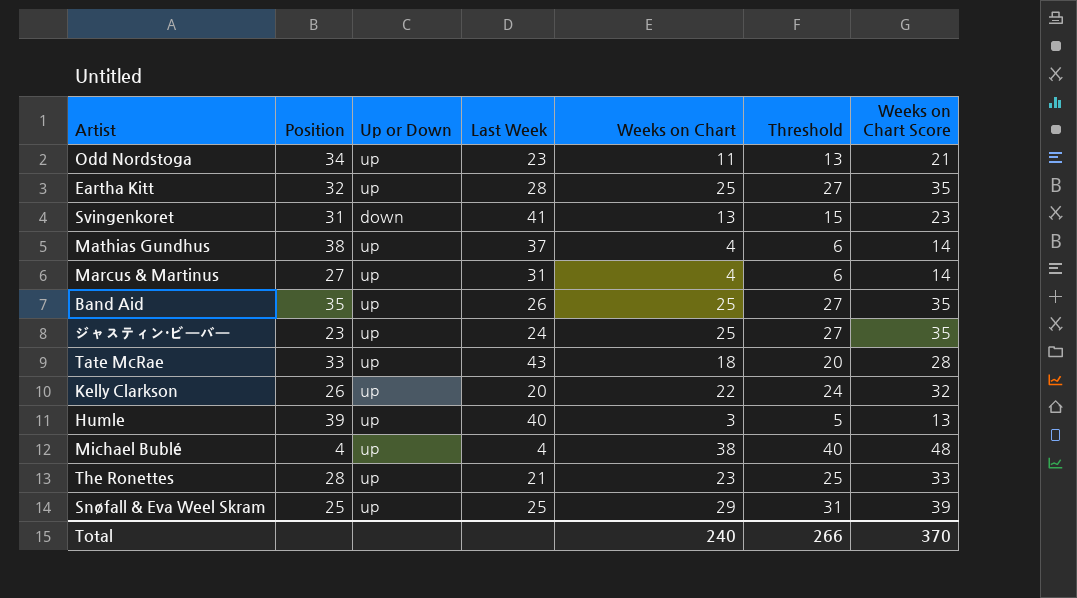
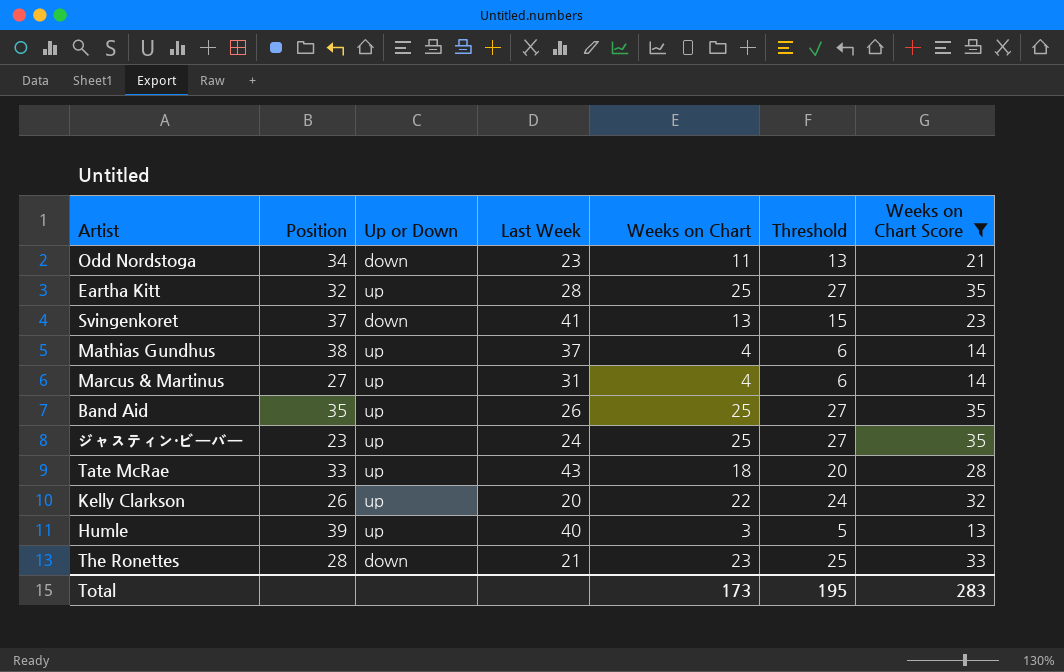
filter: none -> Weeks on Chart Score <= 35
Odd Nordstoga | Up or Down: up -> down
Svingenkoret | Position: 31 -> 37
The Ronettes | Up or Down: up -> down
Total | Weeks on Chart: 240 -> 173
Total | Threshold: 266 -> 195
Total | Weeks on Chart Score: 370 -> 283

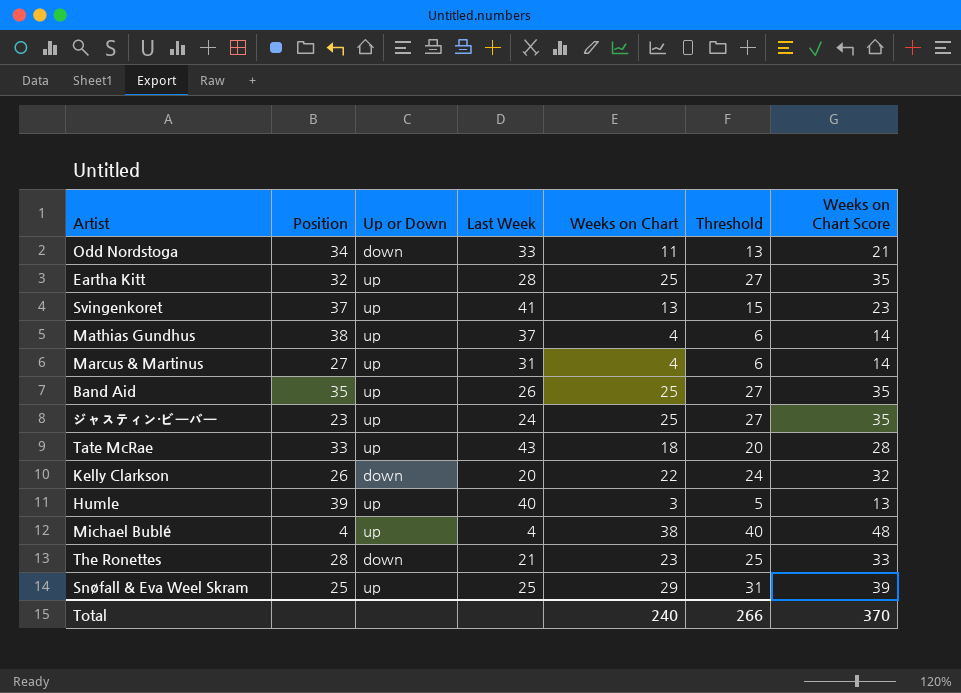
filter: Weeks on Chart Score <= 35 -> none
Odd Nordstoga | Last Week: 23 -> 33
Svingenkoret | Up or Down: down -> up
Kelly Clarkson | Up or Down: up -> down
Total | Weeks on Chart: 173 -> 240
Total | Threshold: 195 -> 266
Total | Weeks on Chart Score: 283 -> 370

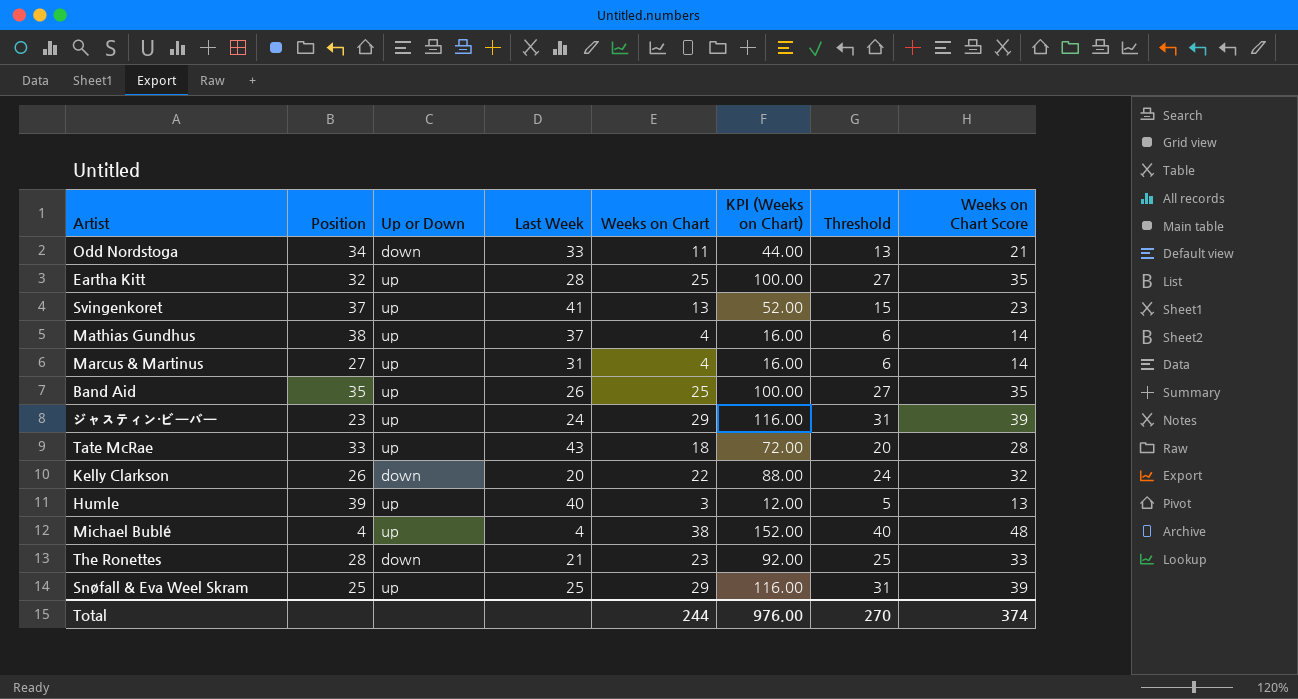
column KPI (Weeks on Chart) | formula: none -> [Weeks on Chart] * 4
ジャスティン・ビーバー | Weeks on Chart: 25 -> 29
ジャスティン・ビーバー | Threshold: 27 -> 31
ジャスティン・ビーバー | Weeks on Chart Score: 35 -> 39
Total | Weeks on Chart: 240 -> 244
Total | Threshold: 266 -> 270
Total | Weeks on Chart Score: 370 -> 374

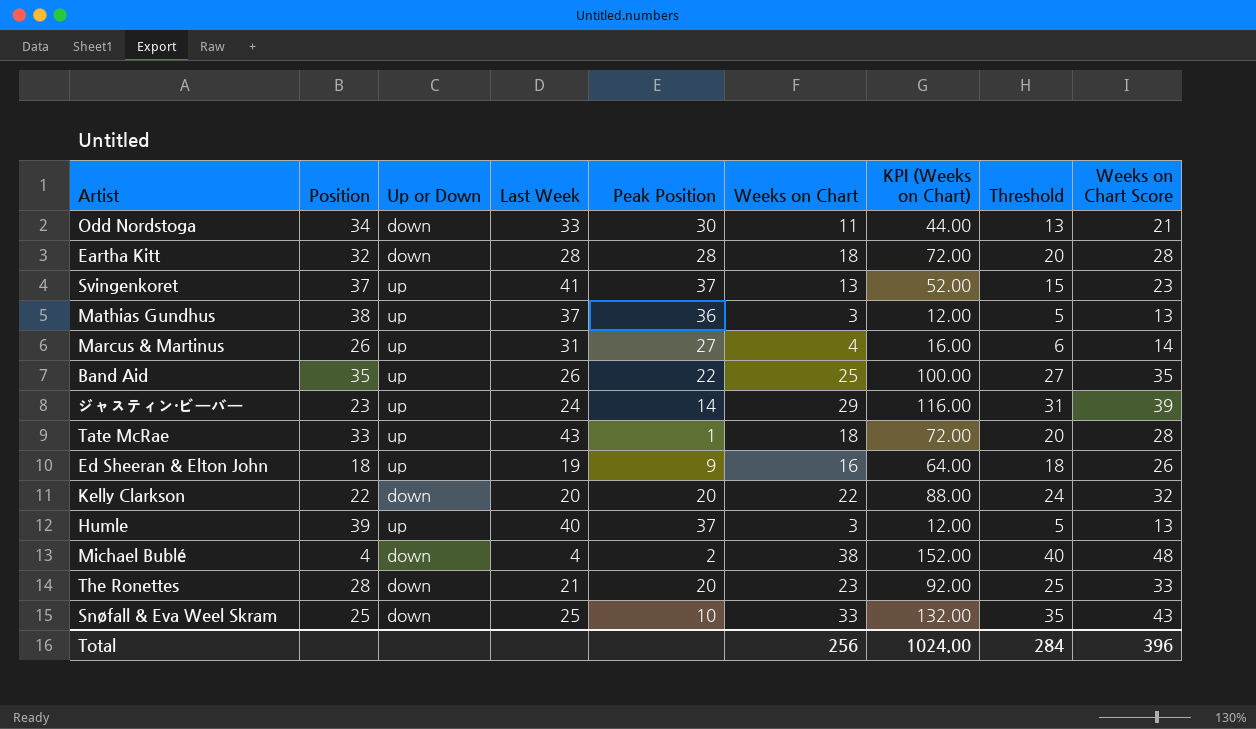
column Peak Position | position: none -> 5
Eartha Kitt | Up or Down: up -> down
Eartha Kitt | Weeks on Chart: 25 -> 18
Eartha Kitt | KPI (Weeks on Chart): 100.00 -> 72.00
Eartha Kitt | Threshold: 27 -> 20
Eartha Kitt | Weeks on Chart Score: 35 -> 28
Mathias Gundhus | Weeks on Chart: 4 -> 3
Mathias Gundhus | KPI (Weeks on Chart): 16.00 -> 12.00
Mathias Gundhus | Threshold: 6 -> 5
Mathias Gundhus | Weeks on Chart Score: 14 -> 13
Marcus & Martinus | Position: 27 -> 26
row Ed Sheeran & Elton John: none -> 18 | up | 19 | 9 | 16 | 64.00 | 18 | 26
Kelly Clarkson | Position: 26 -> 22
Michael Bublé | Up or Down: up -> down
Snøfall & Eva Weel Skram | Up or Down: up -> down
Snøfall & Eva Weel Skram | Weeks on Chart: 29 -> 33
Snøfall & Eva Weel Skram | KPI (Weeks on Chart): 116.00 -> 132.00
Snøfall & Eva Weel Skram | Threshold: 31 -> 35
Snøfall & Eva Weel Skram | Weeks on Chart Score: 39 -> 43
Total | Weeks on Chart: 244 -> 256
Total | KPI (Weeks on Chart): 976.00 -> 1024.00
Total | Threshold: 270 -> 284
Total | Weeks on Chart Score: 374 -> 396

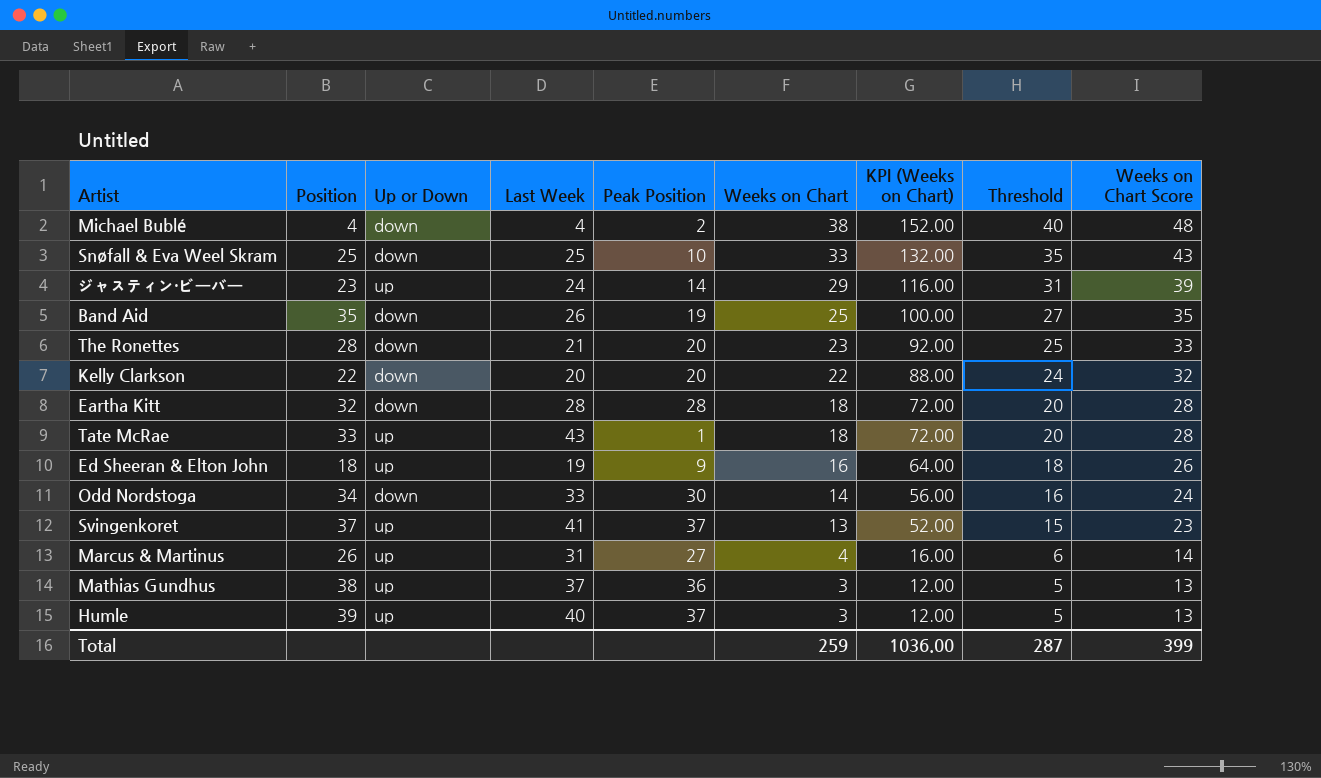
row order: none -> Weeks on Chart descending
Band Aid | Up or Down: up -> down
Band Aid | Peak Position: 22 -> 19
Odd Nordstoga | Weeks on Chart: 11 -> 14
Odd Nordstoga | KPI (Weeks on Chart): 44.00 -> 56.00
Odd Nordstoga | Threshold: 13 -> 16
Odd Nordstoga | Weeks on Chart Score: 21 -> 24
Total | Weeks on Chart: 256 -> 259
Total | KPI (Weeks on Chart): 1024.00 -> 1036.00
Total | Threshold: 284 -> 287
Total | Weeks on Chart Score: 396 -> 399

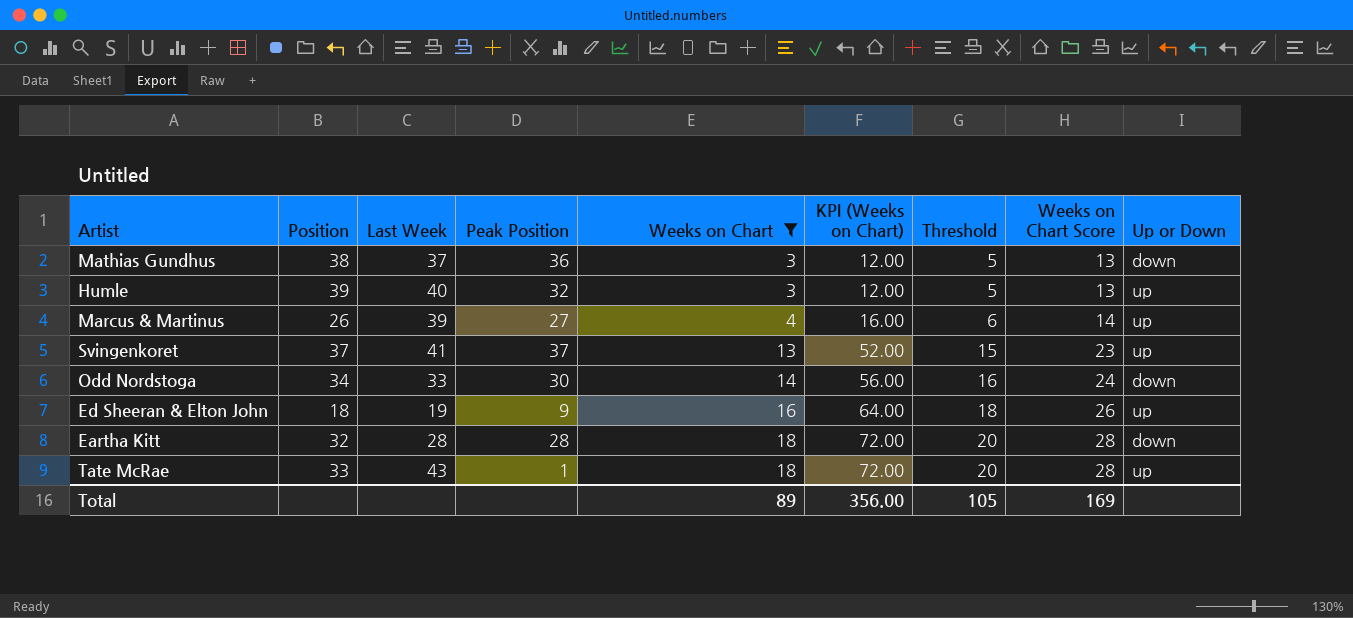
filter: none -> Weeks on Chart <= 18
row order: Weeks on Chart descending -> Weeks on Chart ascending
column Up or Down | position: 3 -> 9
Mathias Gundhus | Up or Down: up -> down
Humle | Peak Position: 37 -> 32
Marcus & Martinus | Last Week: 31 -> 39
Total | Weeks on Chart: 259 -> 89
Total | KPI (Weeks on Chart): 1036.00 -> 356.00
Total | Threshold: 287 -> 105
Total | Weeks on Chart Score: 399 -> 169

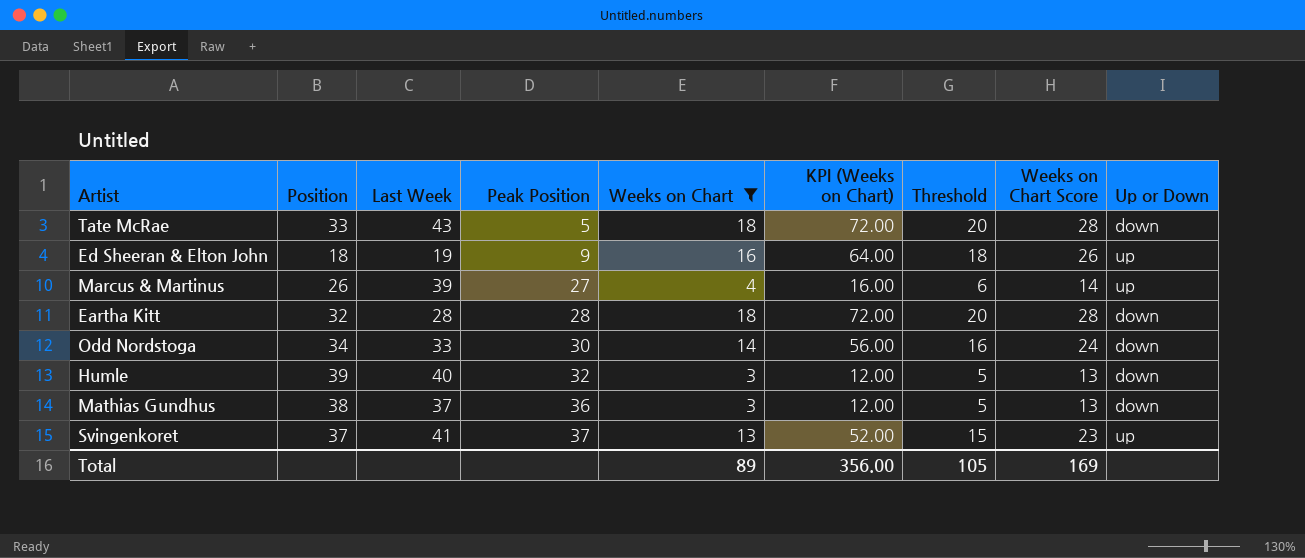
row order: Weeks on Chart ascending -> Peak Position ascending
Tate McRae | Peak Position: 1 -> 5
Tate McRae | Up or Down: up -> down
Humle | Up or Down: up -> down

